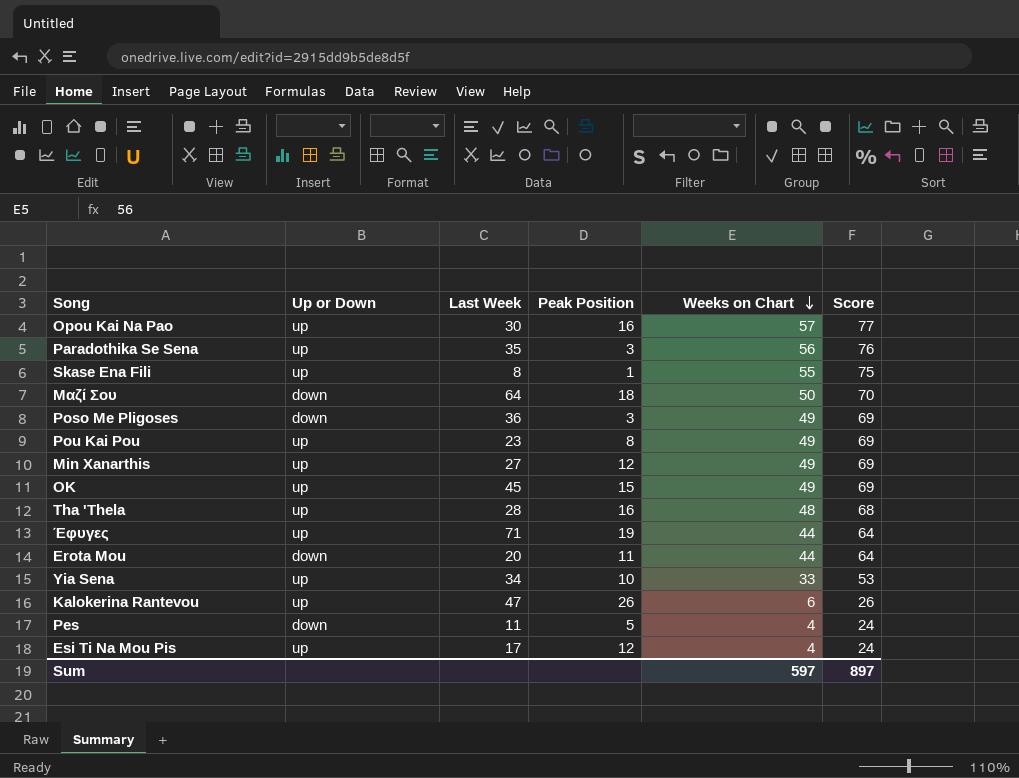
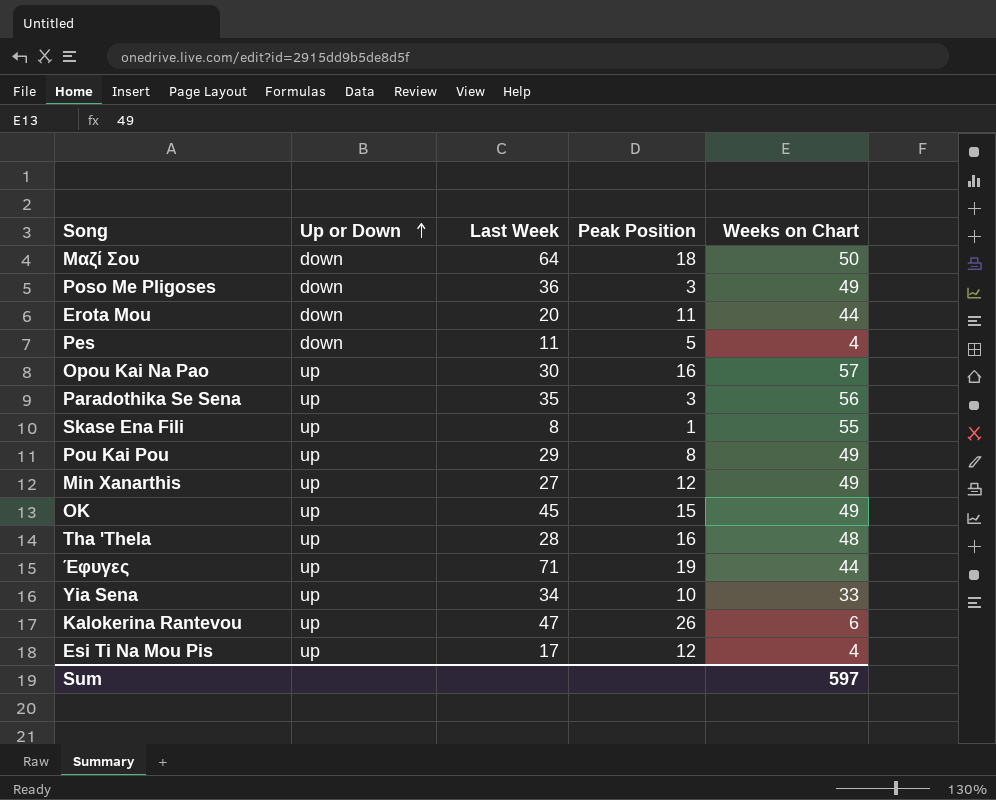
row order: Weeks on Chart descending -> Up or Down ascending
column Score | formula: [Weeks on Chart] + 20 -> none
Pou Kai Pou | Last Week: 23 -> 29

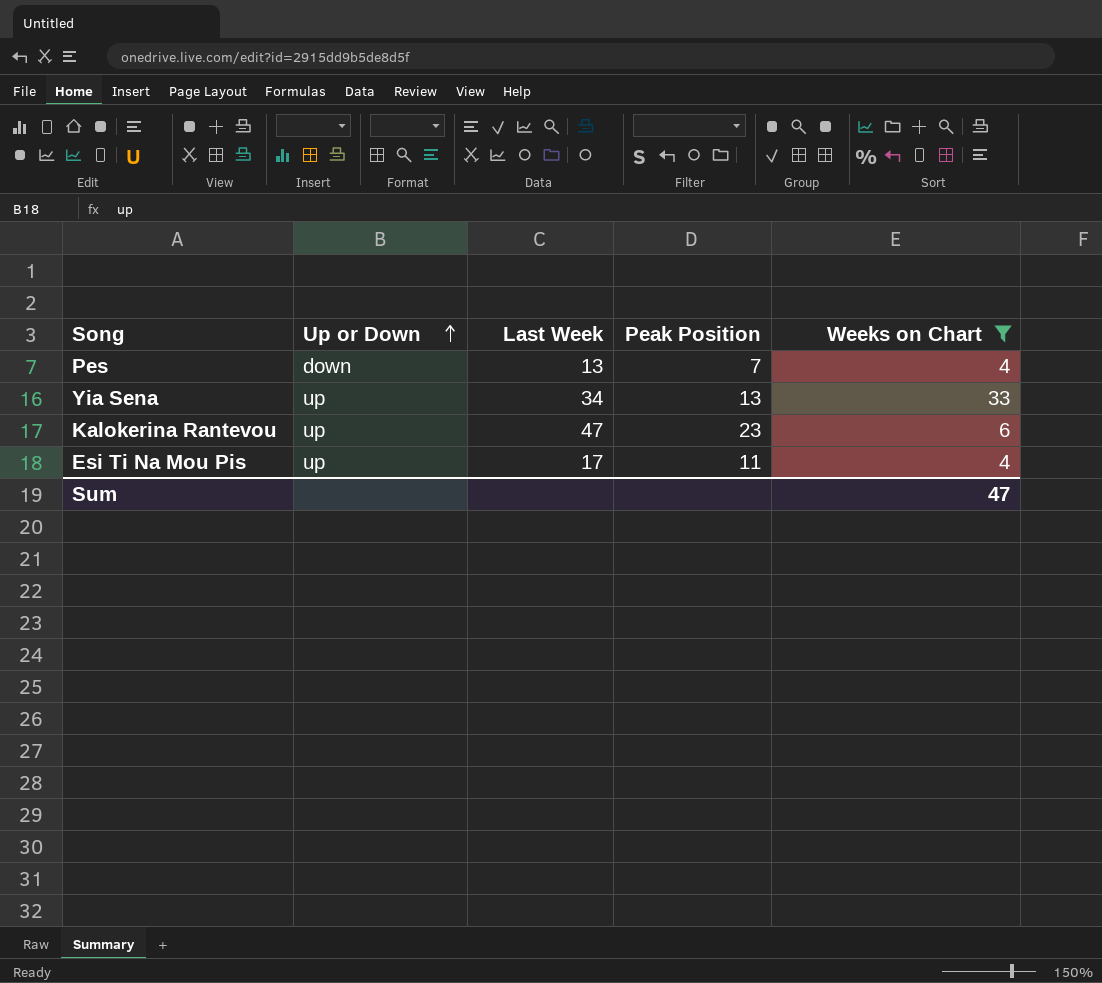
filter: none -> Weeks on Chart <= 33
Pes | Last Week: 11 -> 13
Pes | Peak Position: 5 -> 7
Yia Sena | Peak Position: 10 -> 13
Kalokerina Rantevou | Peak Position: 26 -> 23
Esi Ti Na Mou Pis | Peak Position: 12 -> 11
Sum | Weeks on Chart: 597 -> 47

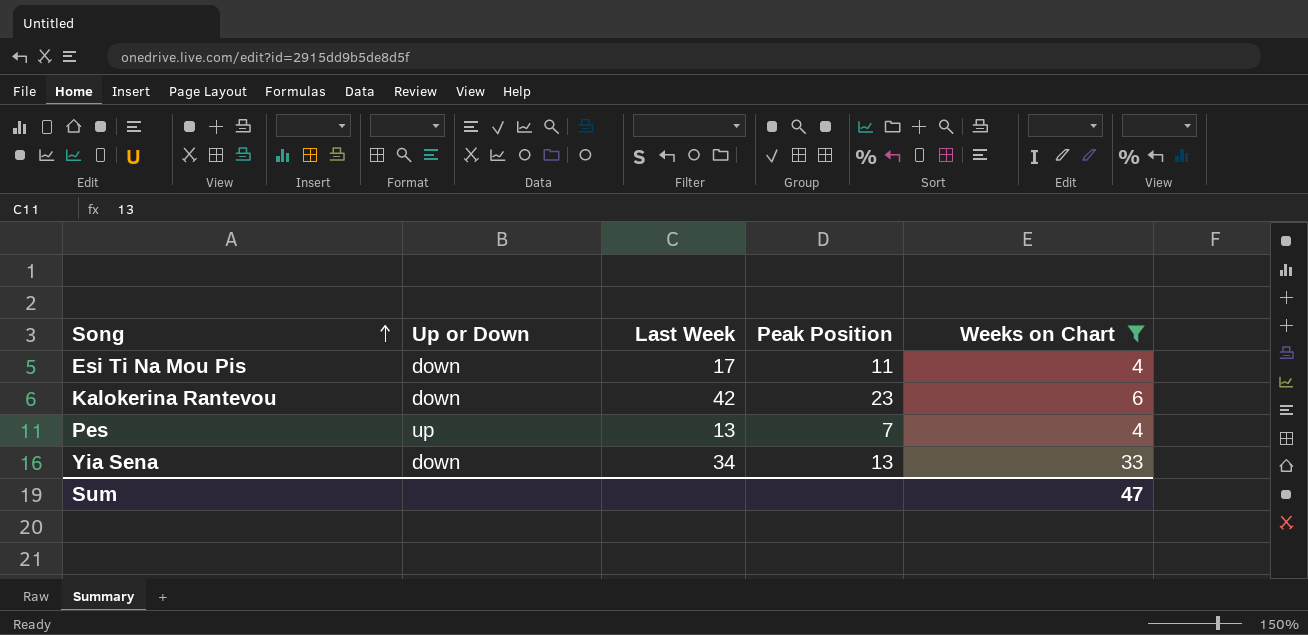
row order: Up or Down ascending -> Song ascending
Esi Ti Na Mou Pis | Up or Down: up -> down
Kalokerina Rantevou | Up or Down: up -> down
Kalokerina Rantevou | Last Week: 47 -> 42
Pes | Up or Down: down -> up
Yia Sena | Up or Down: up -> down

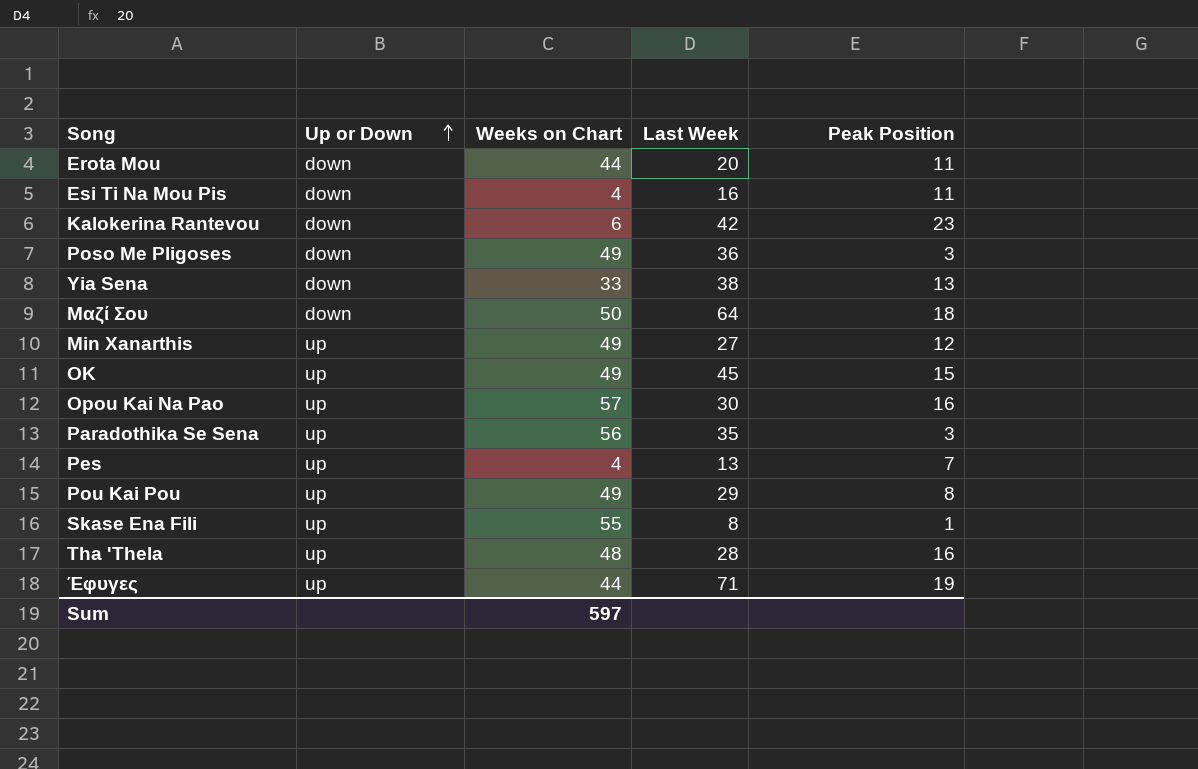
filter: Weeks on Chart <= 33 -> none
row order: Song ascending -> Up or Down ascending
column Weeks on Chart | position: 5 -> 3
Esi Ti Na Mou Pis | Last Week: 17 -> 16
Yia Sena | Last Week: 34 -> 38
Sum | Weeks on Chart: 47 -> 597

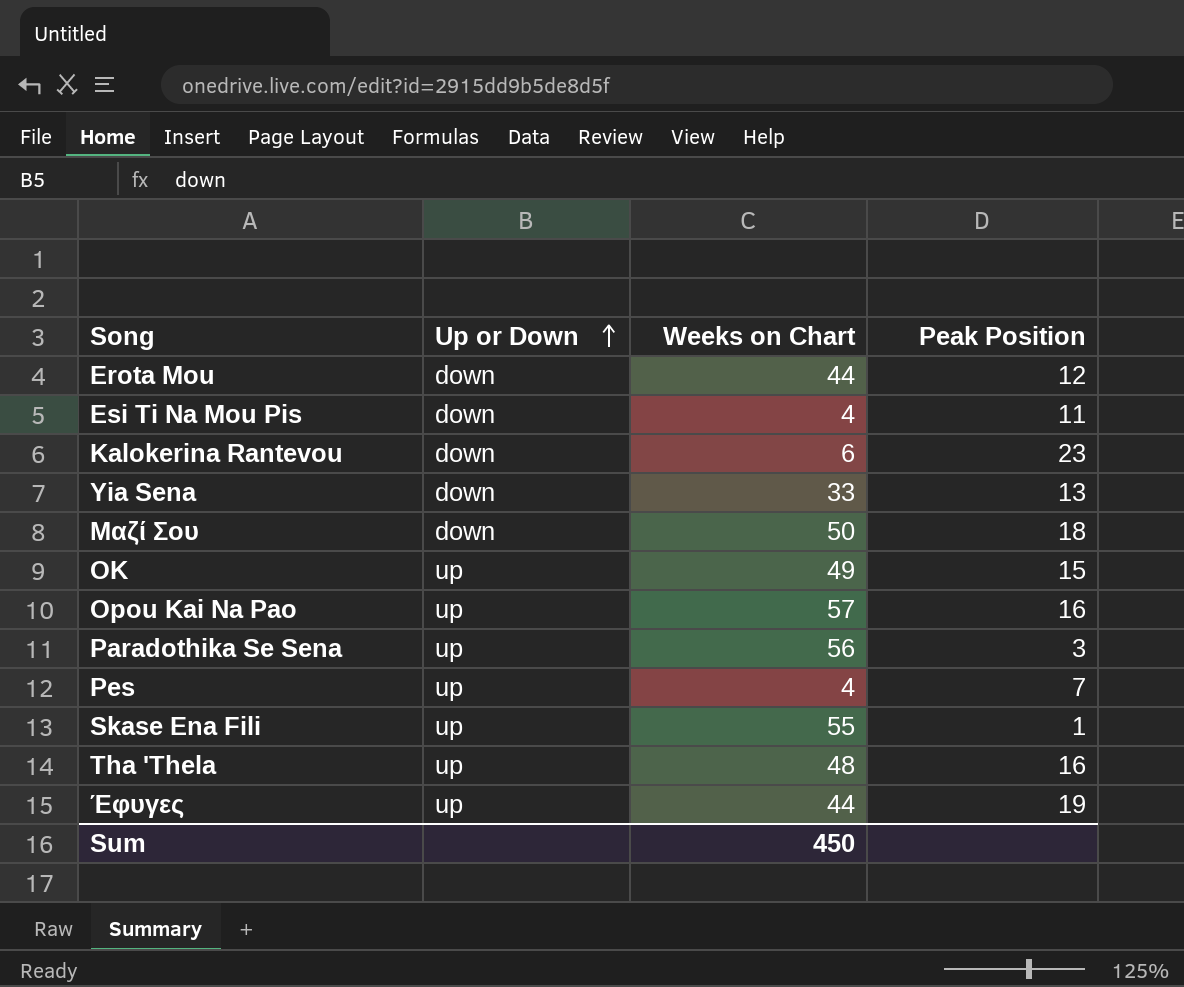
column Last Week | position: 4 -> none
row Poso Me Pligoses: down | 49 | 36 | 3 -> none
row Min Xanarthis: up | 49 | 27 | 12 -> none
row Pou Kai Pou: up | 49 | 29 | 8 -> none
Erota Mou | Peak Position: 11 -> 12
Sum | Weeks on Chart: 597 -> 450

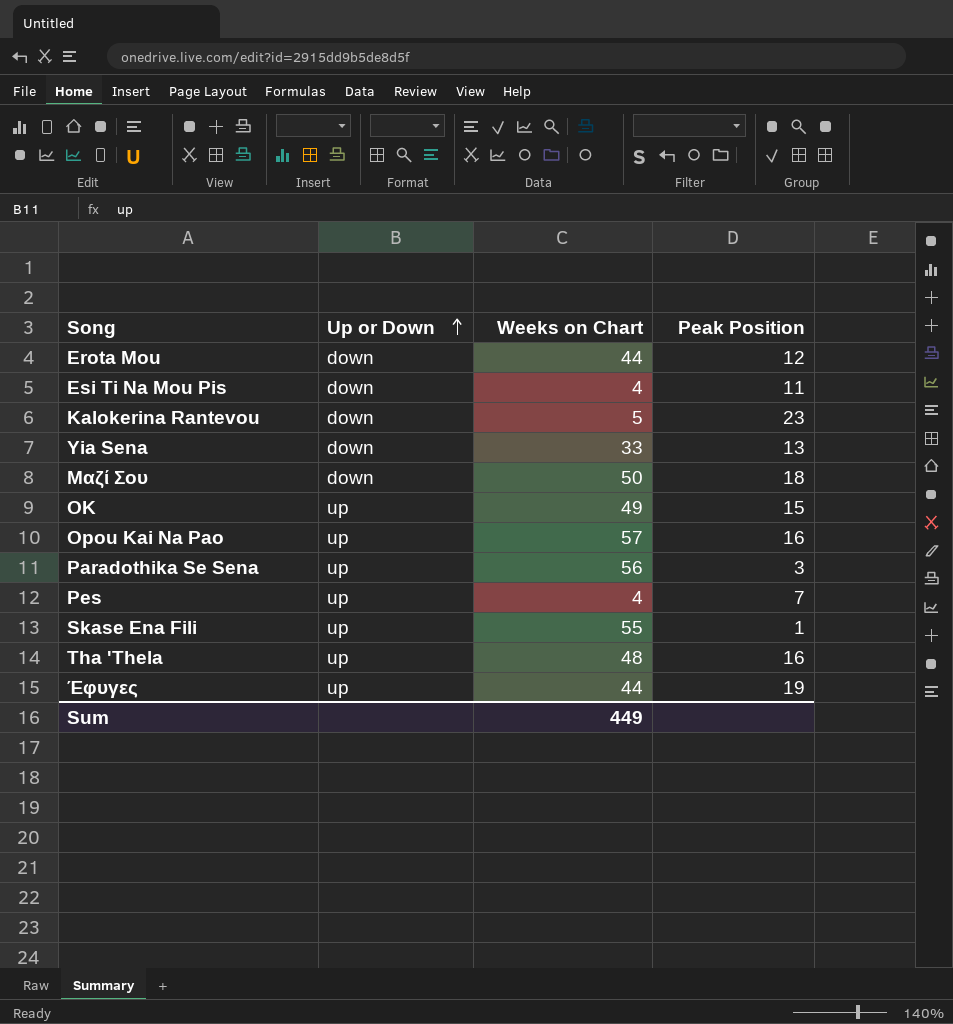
Kalokerina Rantevou | Weeks on Chart: 6 -> 5
Sum | Weeks on Chart: 450 -> 449

